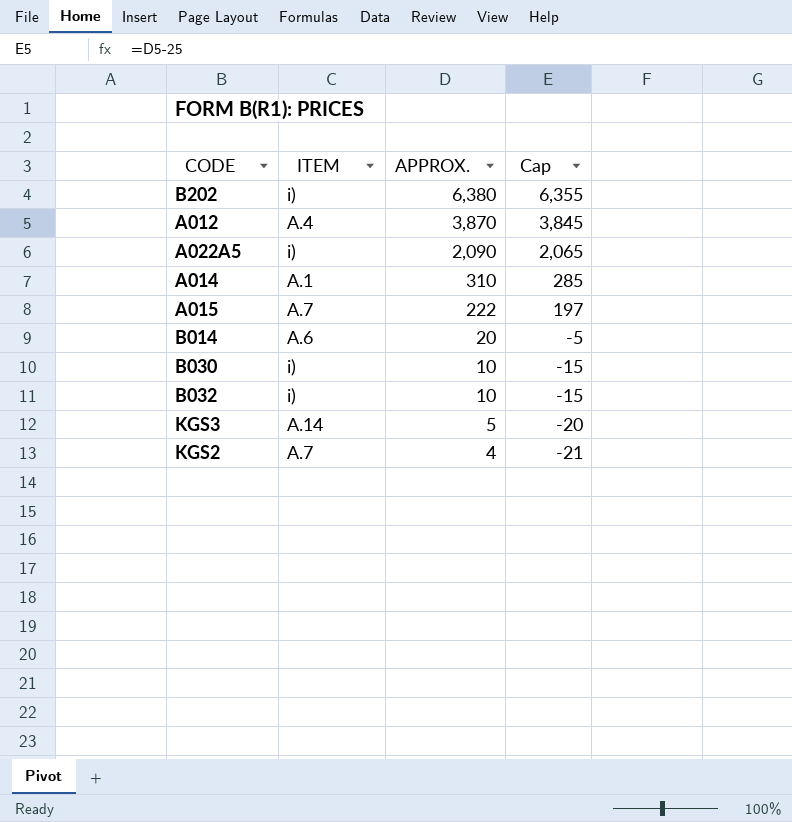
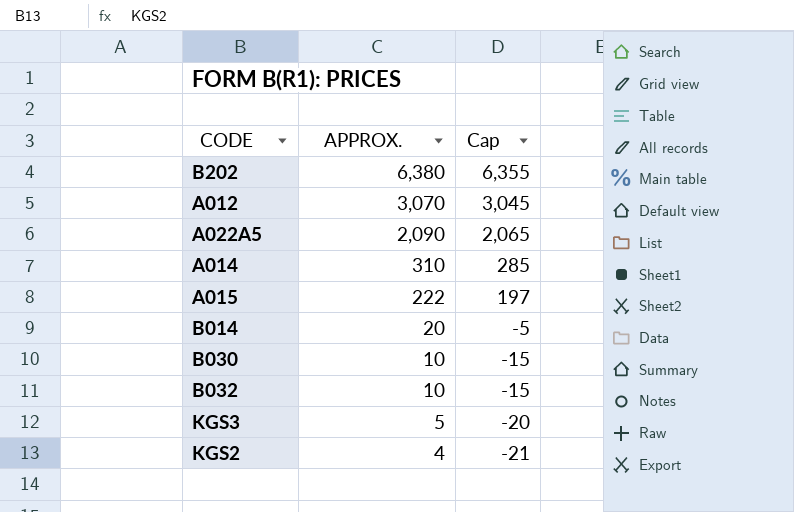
column ITEM | position: 2 -> none
A012 | APPROX.: 3,870 -> 3,070
A012 | Cap: 3,845 -> 3,045

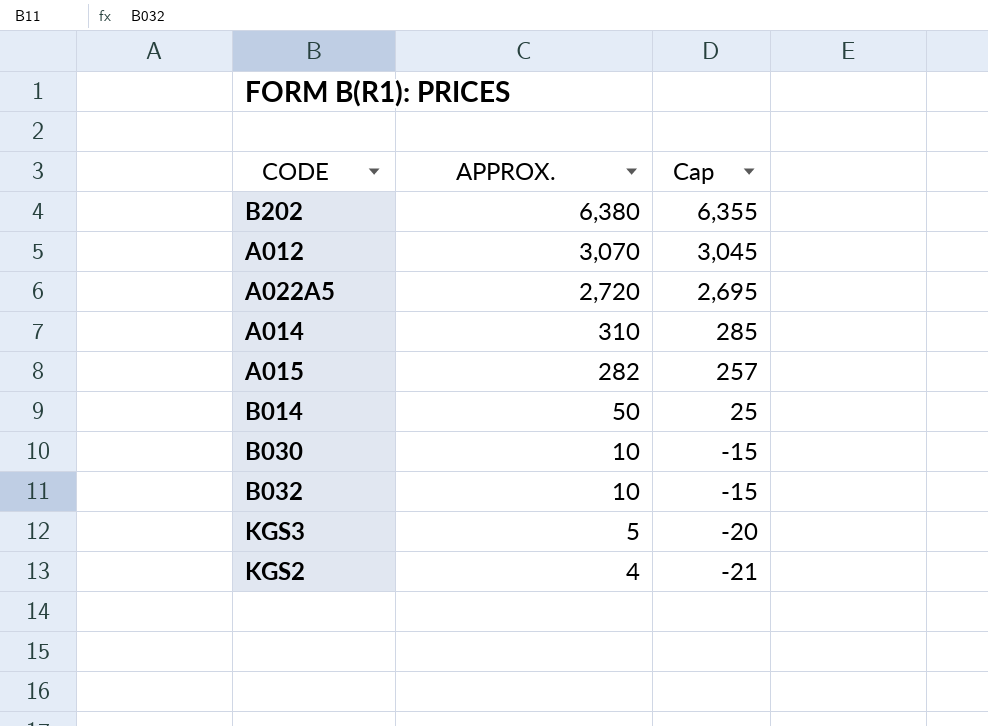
A022A5 | APPROX.: 2,090 -> 2,720
A022A5 | Cap: 2,065 -> 2,695
A015 | APPROX.: 222 -> 282
A015 | Cap: 197 -> 257
B014 | APPROX.: 20 -> 50
B014 | Cap: -5 -> 25

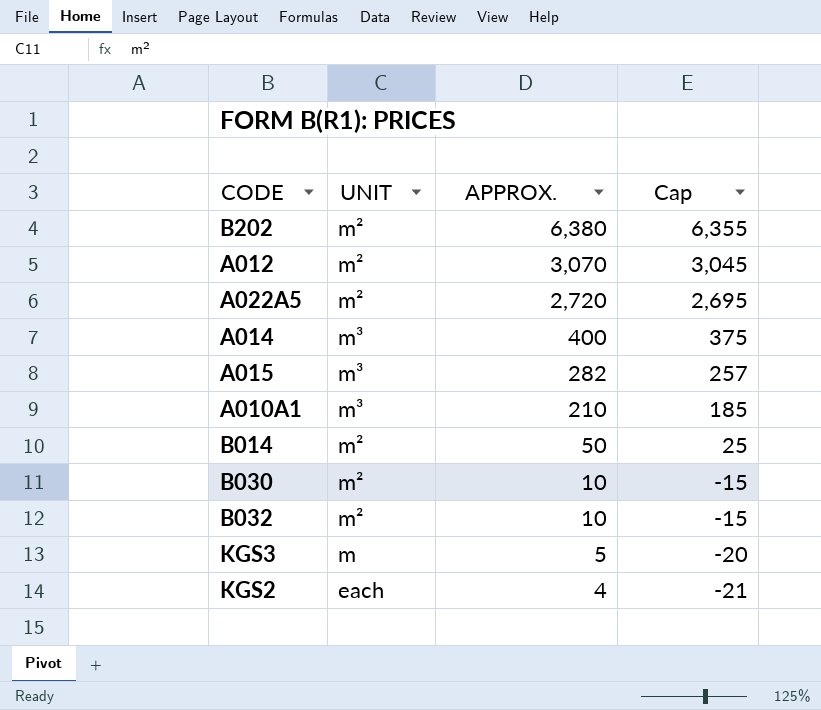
column UNIT | position: none -> 2
A014 | APPROX.: 310 -> 400
A014 | Cap: 285 -> 375
row A010A1: none -> m³ | 210 | 185

